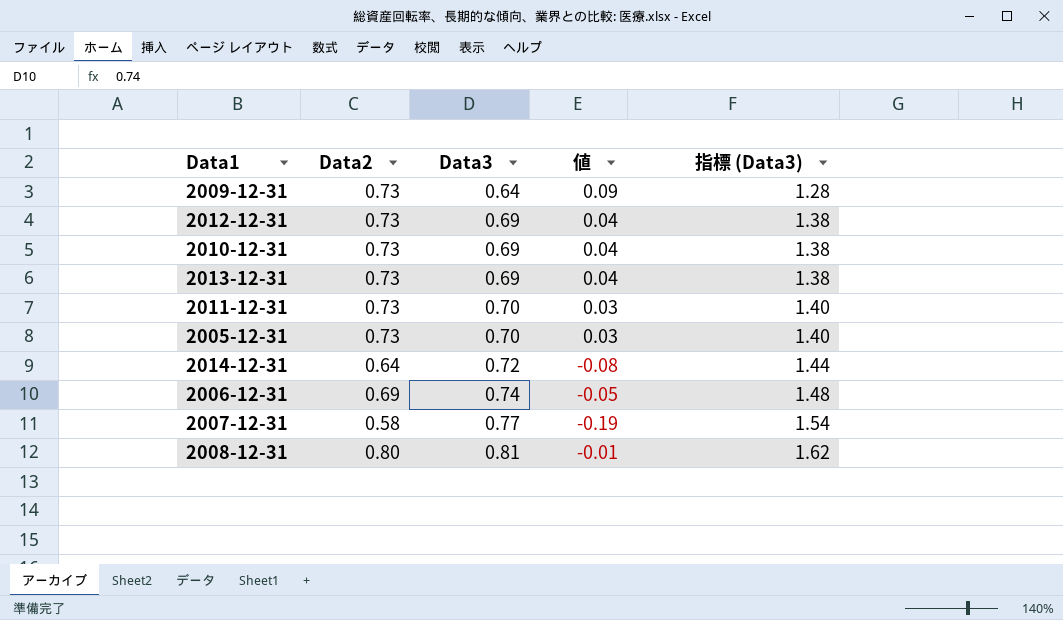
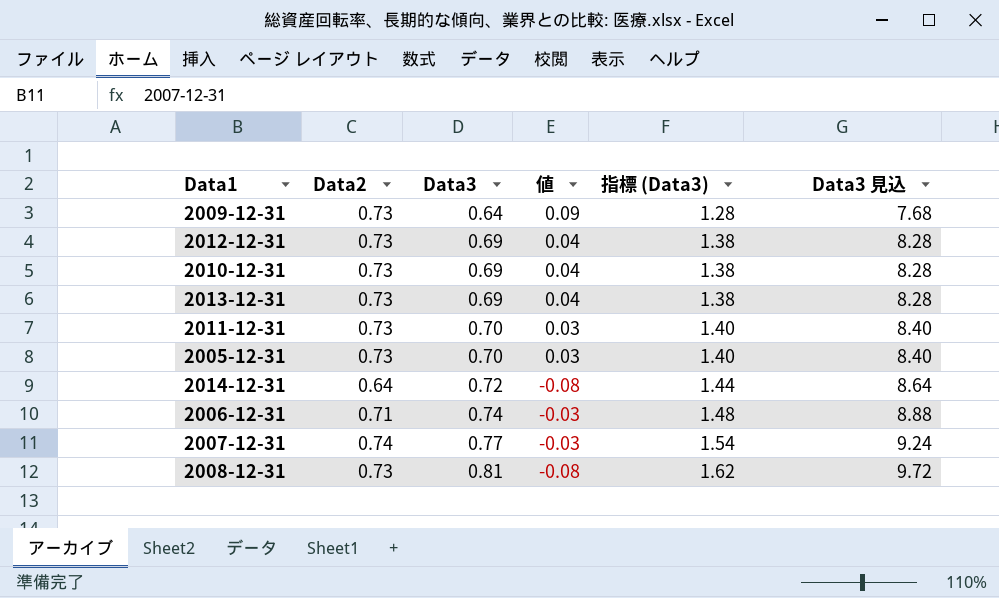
column Data3 見込 | formula: none -> [Data3] * 12
2006-12-31 | Data2: 0.69 -> 0.71
2006-12-31 | 値: -0.05 -> -0.03
2007-12-31 | Data2: 0.58 -> 0.74
2007-12-31 | 値: -0.19 -> -0.03
2008-12-31 | Data2: 0.80 -> 0.73
2008-12-31 | 値: -0.01 -> -0.08

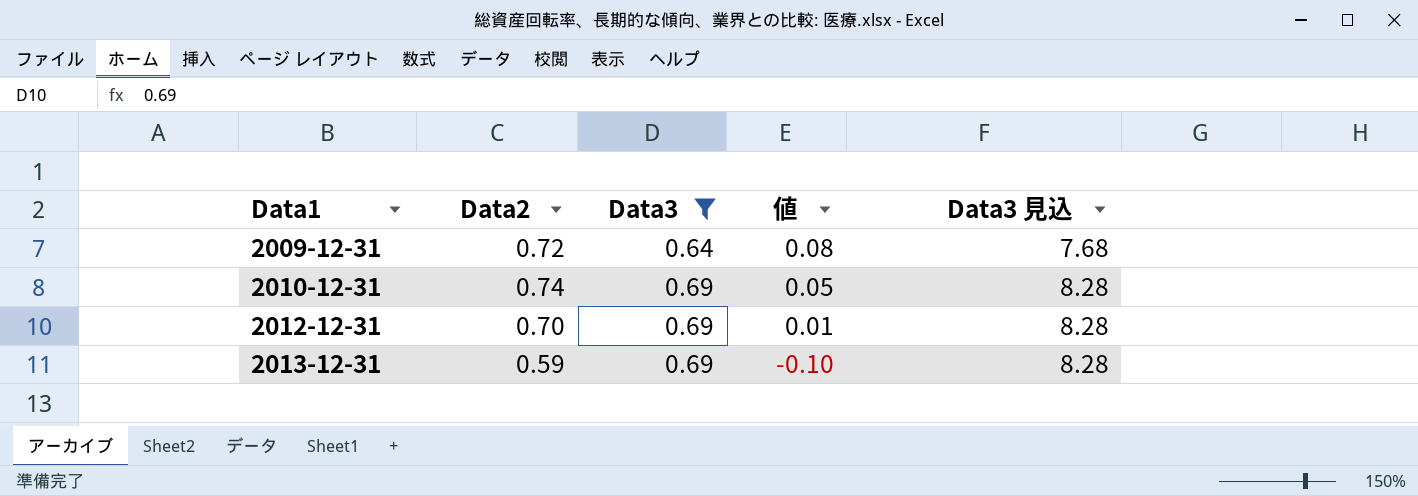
filter: none -> Data3 <= 0.69
row order: Data3 ascending -> Data1 ascending
column 指標 (Data3) | formula: [Data3] * 2 -> none
2009-12-31 | Data2: 0.73 -> 0.72
2009-12-31 | 値: 0.09 -> 0.08
2010-12-31 | Data2: 0.73 -> 0.74
2010-12-31 | 値: 0.04 -> 0.05
2012-12-31 | Data2: 0.73 -> 0.70
2012-12-31 | 値: 0.04 -> 0.01
2013-12-31 | Data2: 0.73 -> 0.59
2013-12-31 | 値: 0.04 -> -0.10

